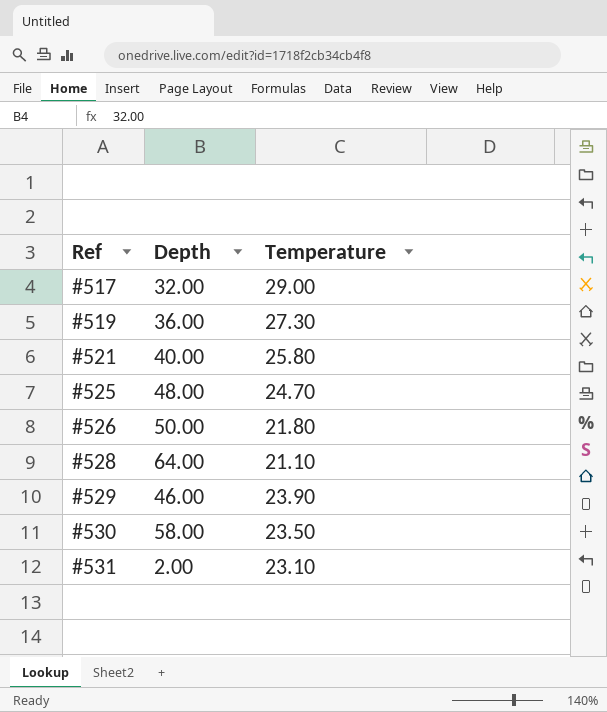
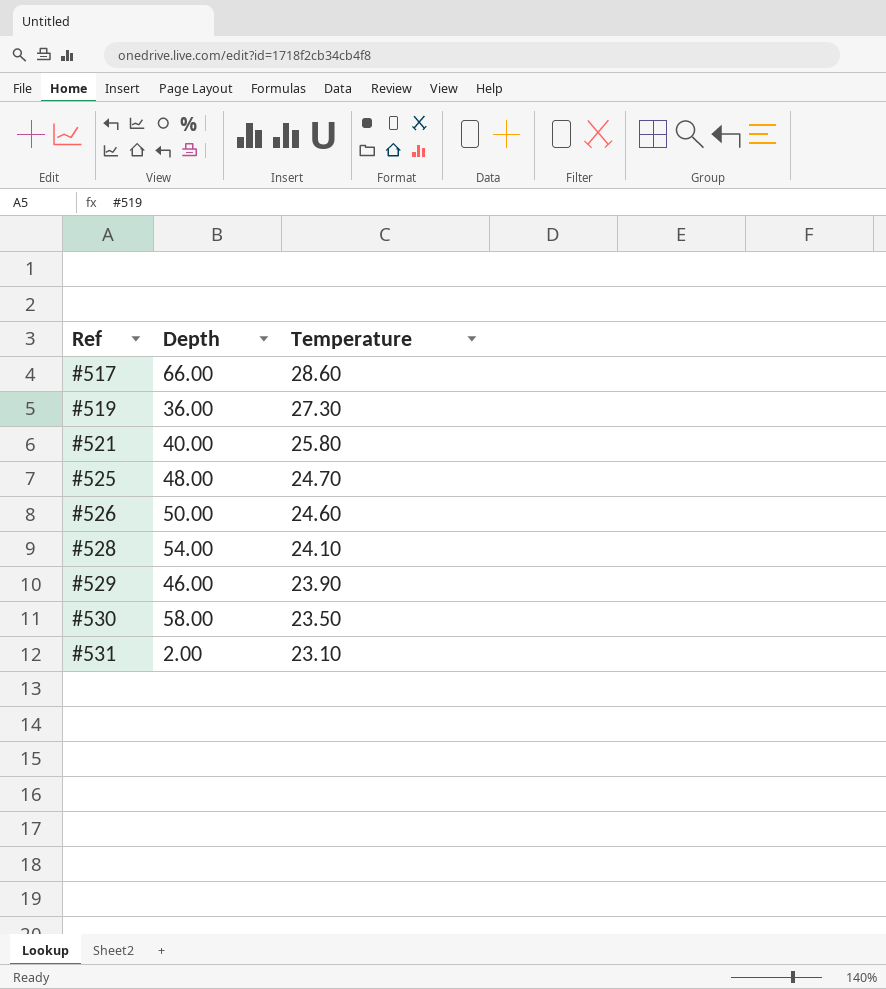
#517 | Depth: 32.00 -> 66.00
#517 | Temperature: 29.00 -> 28.60
#526 | Temperature: 21.80 -> 24.60
#528 | Depth: 64.00 -> 54.00
#528 | Temperature: 21.10 -> 24.10

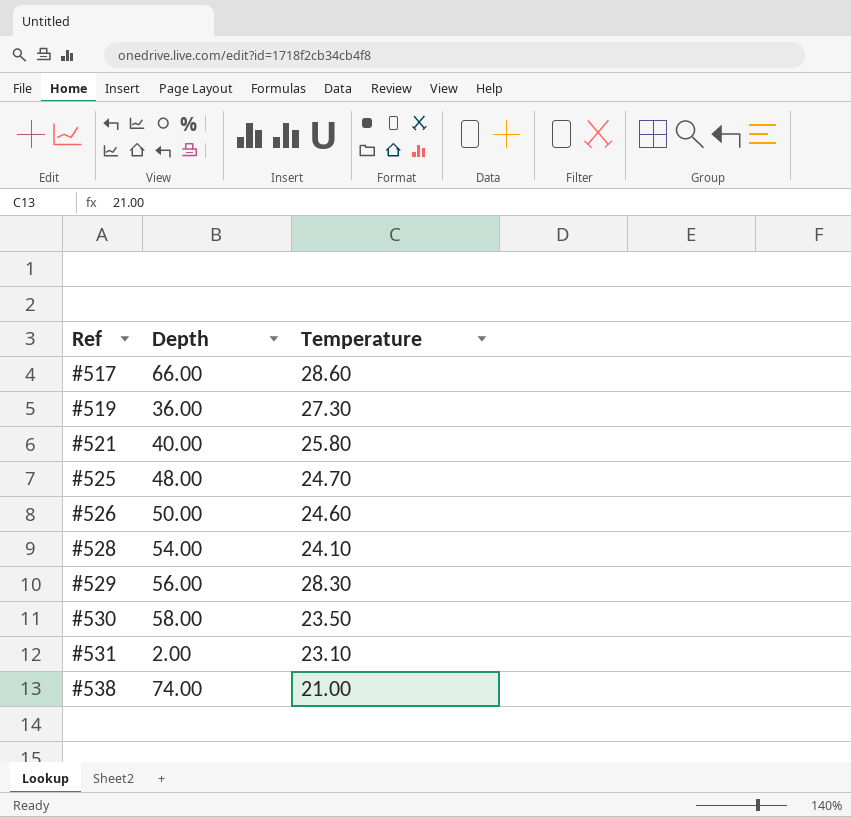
#529 | Depth: 46.00 -> 56.00
#529 | Temperature: 23.90 -> 28.30
row #538: none -> 74.00 | 21.00

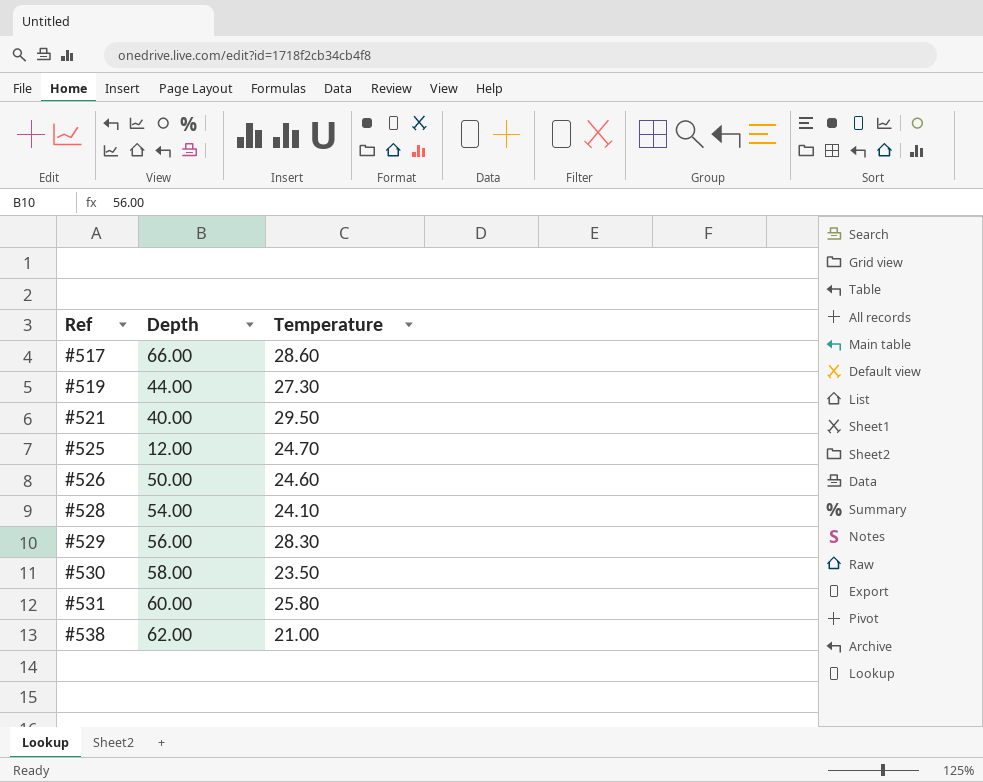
#519 | Depth: 36.00 -> 44.00
#521 | Temperature: 25.80 -> 29.50
#525 | Depth: 48.00 -> 12.00
#531 | Depth: 2.00 -> 60.00
#531 | Temperature: 23.10 -> 25.80
#538 | Depth: 74.00 -> 62.00

